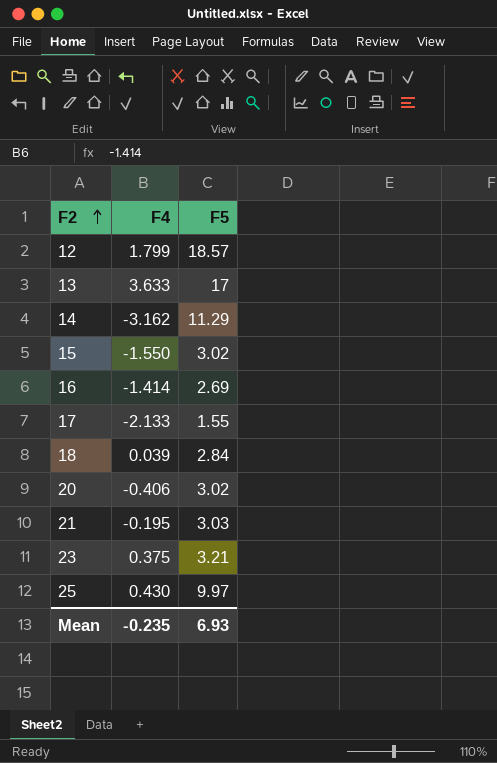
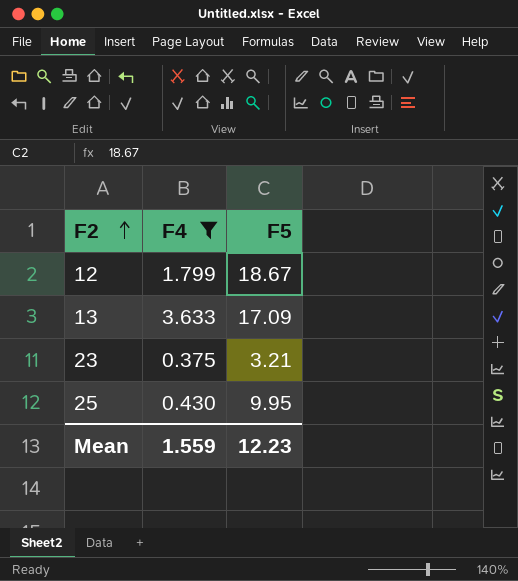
filter: none -> F4 >= 0.375
12 | F5: 18.57 -> 18.67
13 | F5: 17 -> 17.09
25 | F5: 9.97 -> 9.95
Mean | F4: -0.235 -> 1.559
Mean | F5: 6.93 -> 12.23

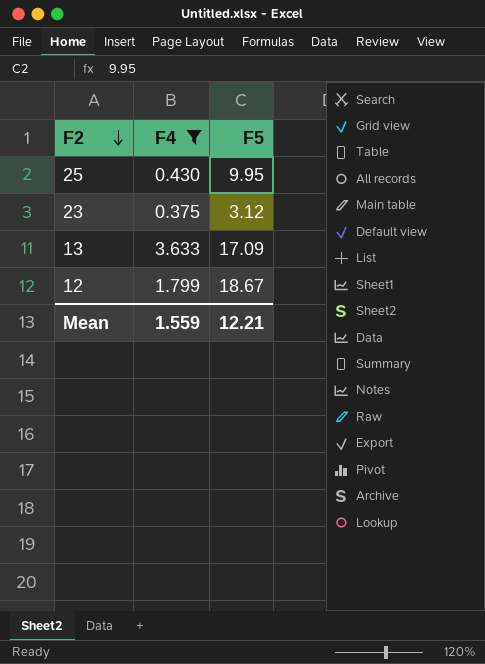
row order: F2 ascending -> F2 descending
23 | F5: 3.21 -> 3.12
Mean | F5: 12.23 -> 12.21

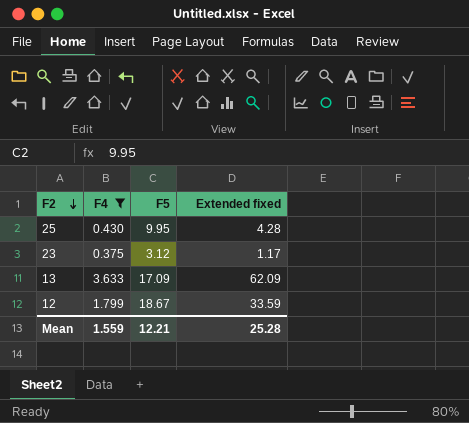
column Extended fixed | formula: none -> [F4] * [F5]

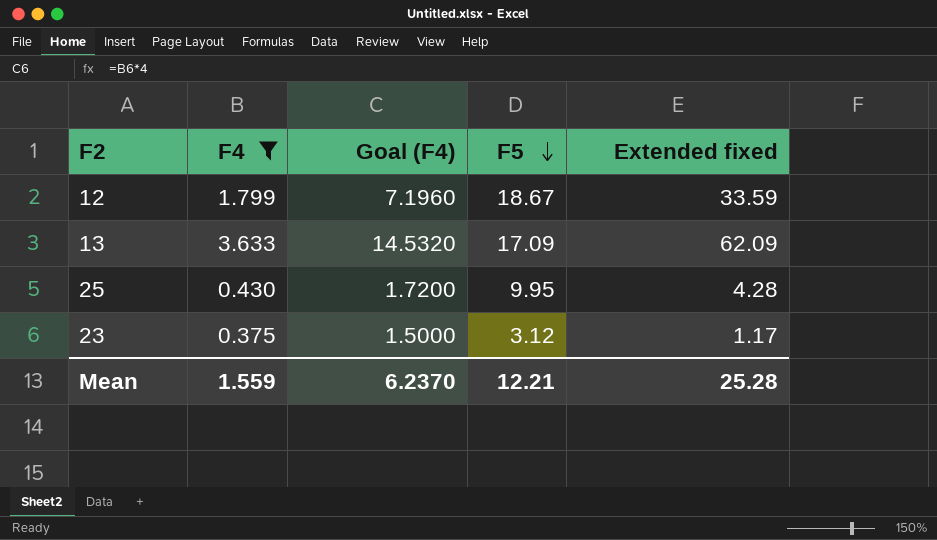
row order: F2 descending -> F5 descending
column Goal (F4) | formula: none -> [F4] * 4

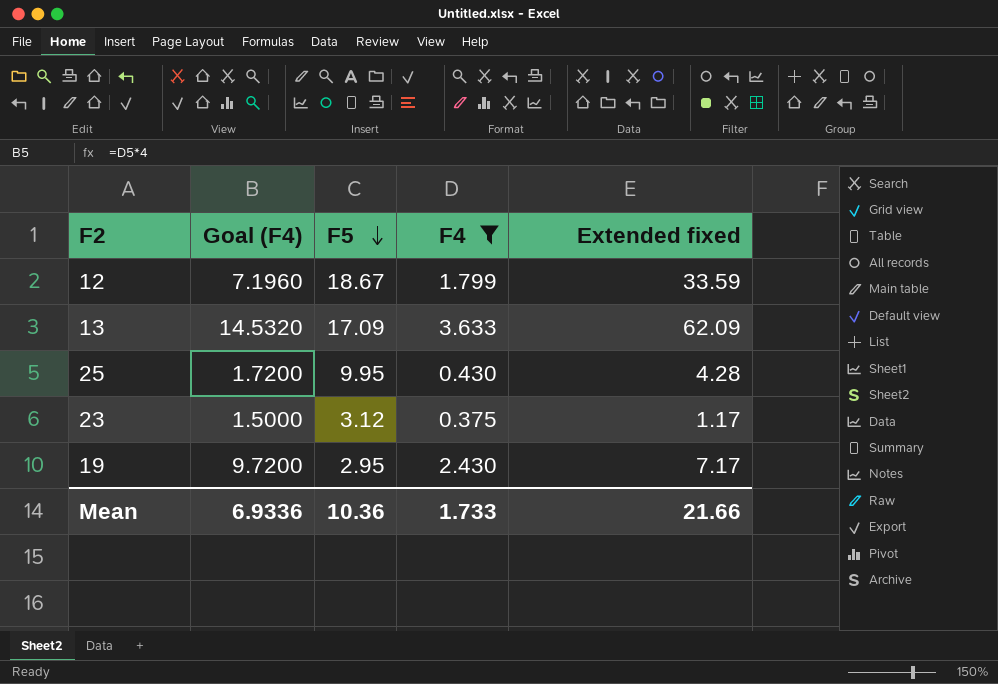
column F4 | position: 2 -> 4
row 19: none -> 9.7200 | 2.95 | 2.430 | 7.17
Mean | Goal (F4): 6.2370 -> 6.9336
Mean | F5: 12.21 -> 10.36
Mean | F4: 1.559 -> 1.733
Mean | Extended fixed: 25.28 -> 21.66

